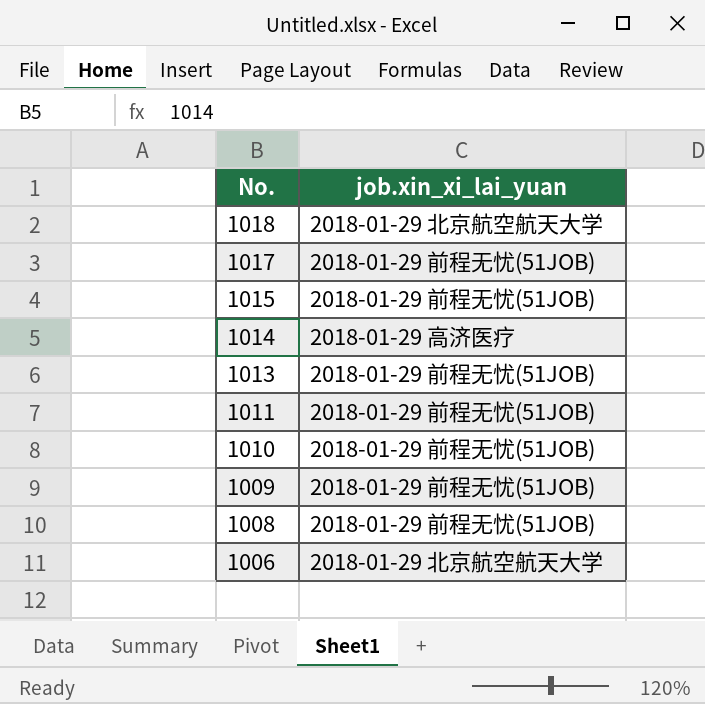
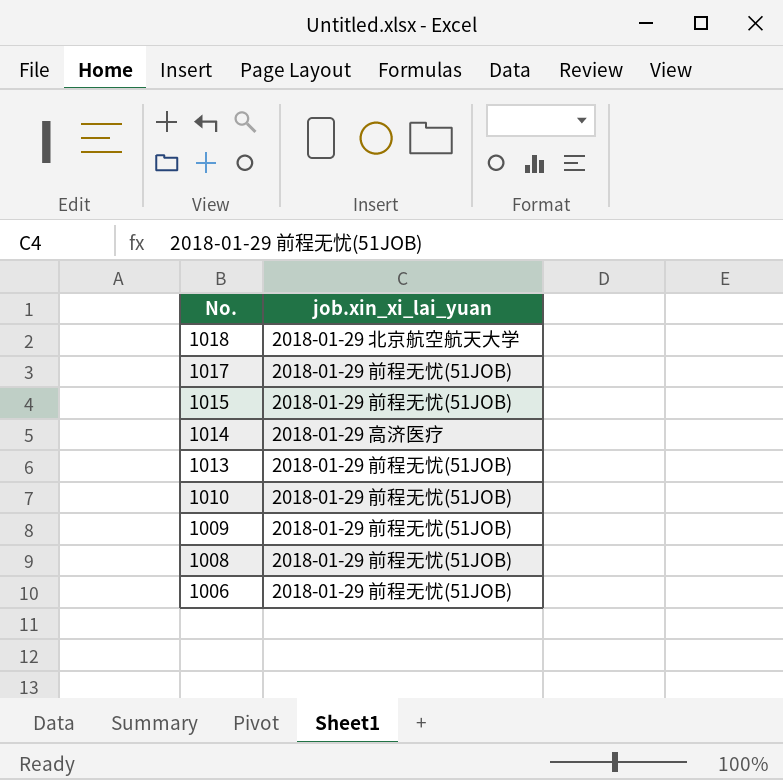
row 1011: 2018-01-29 前程无忧(51JOB) -> none
1006 | job.xin_xi_lai_yuan: 2018-01-29 北京航空航天大学 -> 2018-01-29 前程无忧(51JOB)

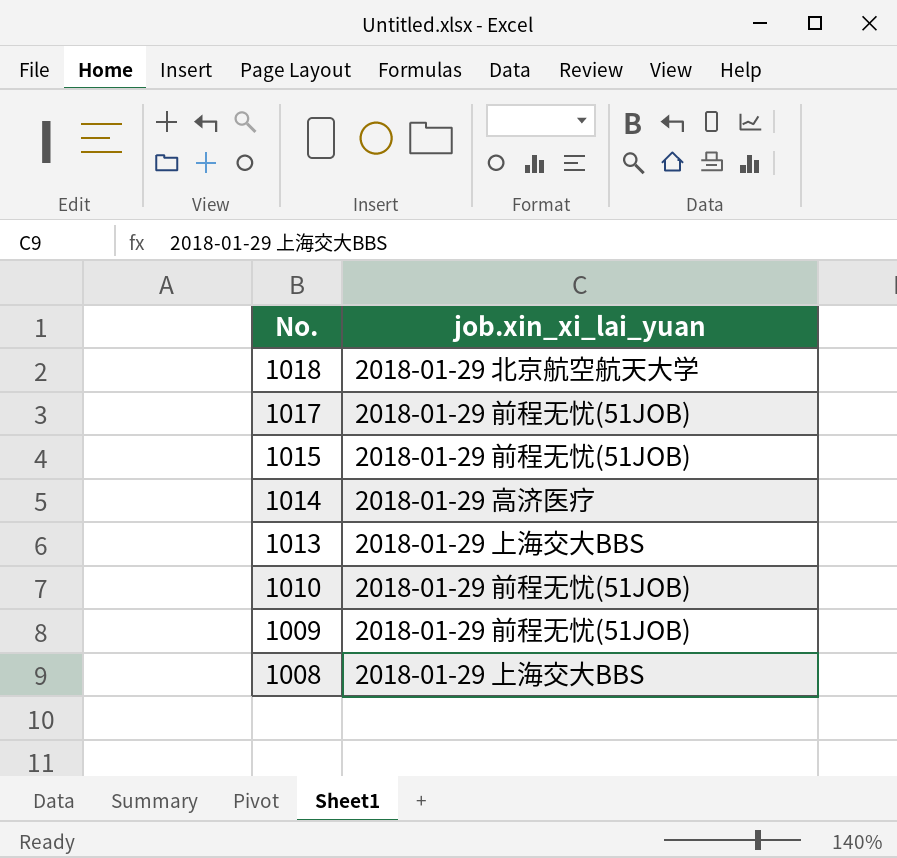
row 1006: 2018-01-29 前程无忧(51JOB) -> none
1013 | job.xin_xi_lai_yuan: 2018-01-29 前程无忧(51JOB) -> 2018-01-29 上海交大BBS
1008 | job.xin_xi_lai_yuan: 2018-01-29 前程无忧(51JOB) -> 2018-01-29 上海交大BBS

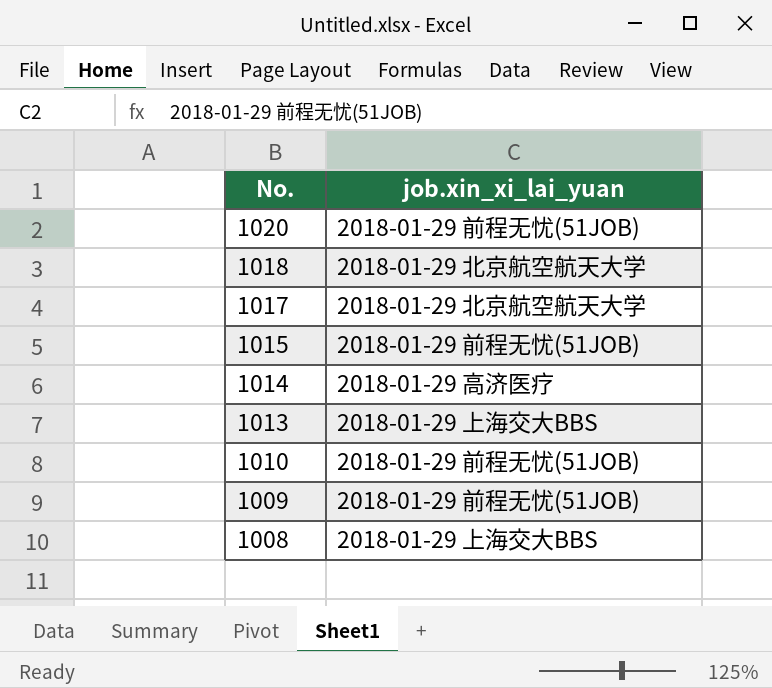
row 1020: none -> 2018-01-29 前程无忧(51JOB)
1017 | job.xin_xi_lai_yuan: 2018-01-29 前程无忧(51JOB) -> 2018-01-29 北京航空航天大学

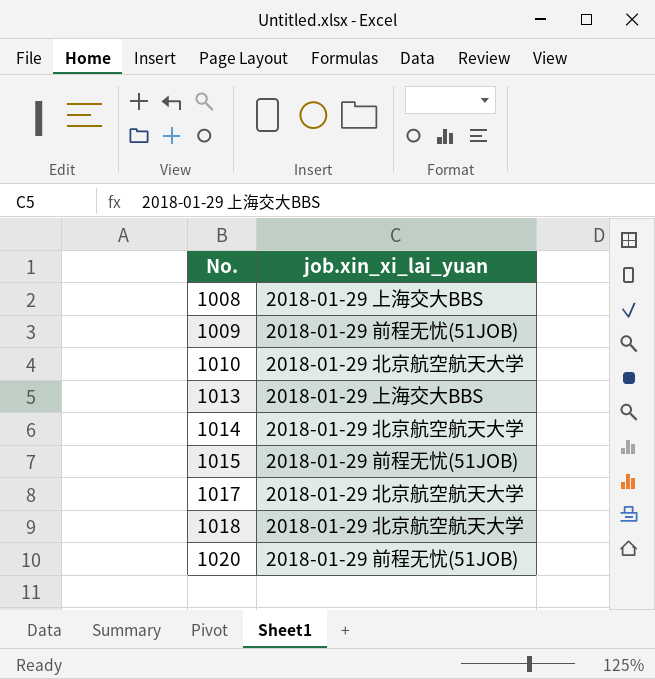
row order: No. descending -> No. ascending
1010 | job.xin_xi_lai_yuan: 2018-01-29 前程无忧(51JOB) -> 2018-01-29 北京航空航天大学
1014 | job.xin_xi_lai_yuan: 2018-01-29 高济医疗 -> 2018-01-29 北京航空航天大学

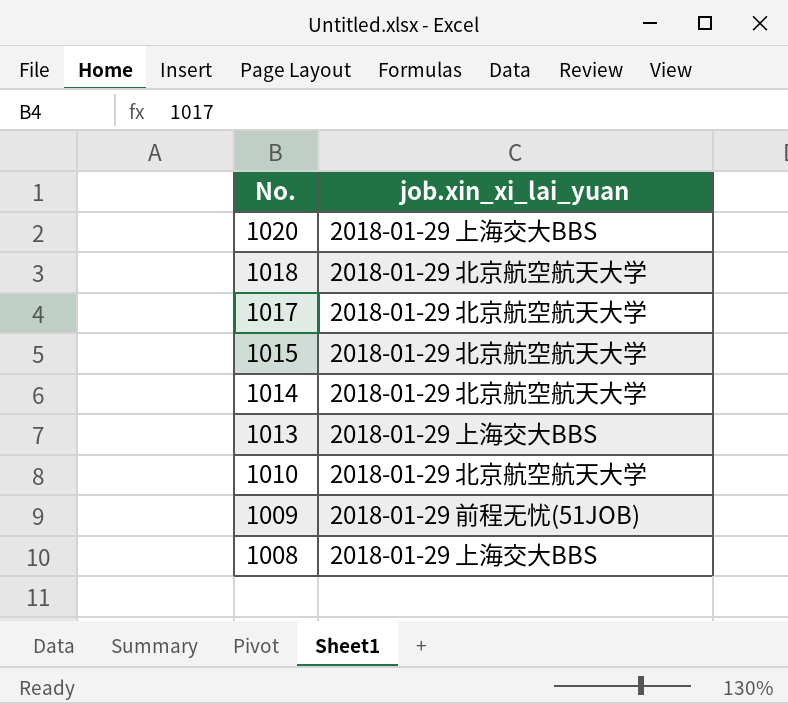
row order: No. ascending -> No. descending
1020 | job.xin_xi_lai_yuan: 2018-01-29 前程无忧(51JOB) -> 2018-01-29 上海交大BBS
1015 | job.xin_xi_lai_yuan: 2018-01-29 前程无忧(51JOB) -> 2018-01-29 北京航空航天大学

